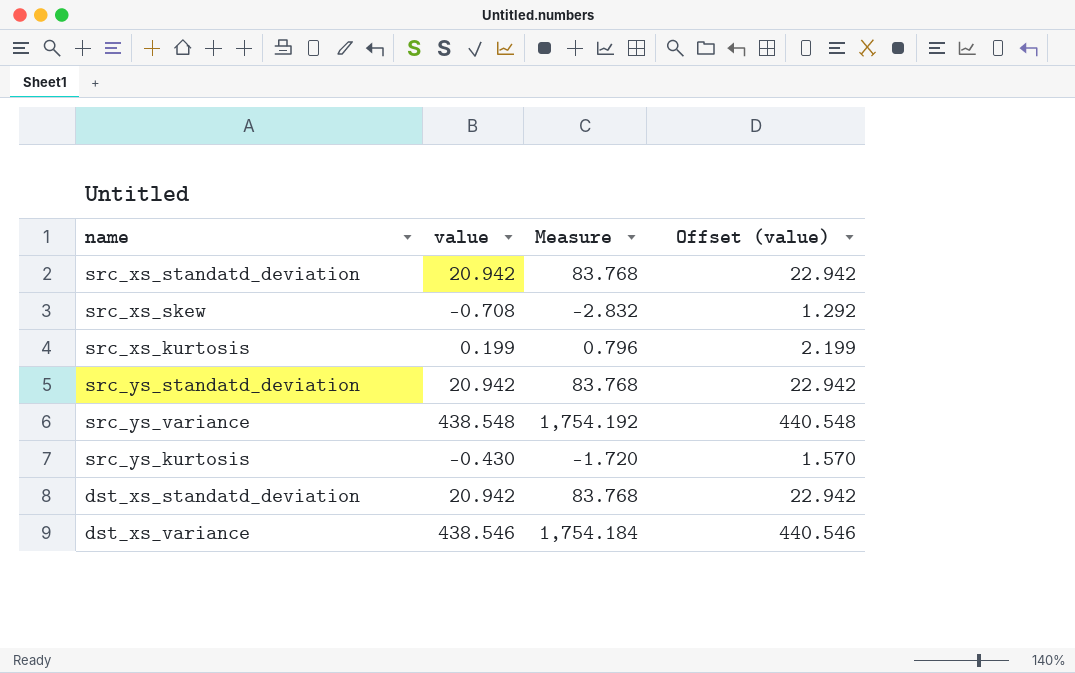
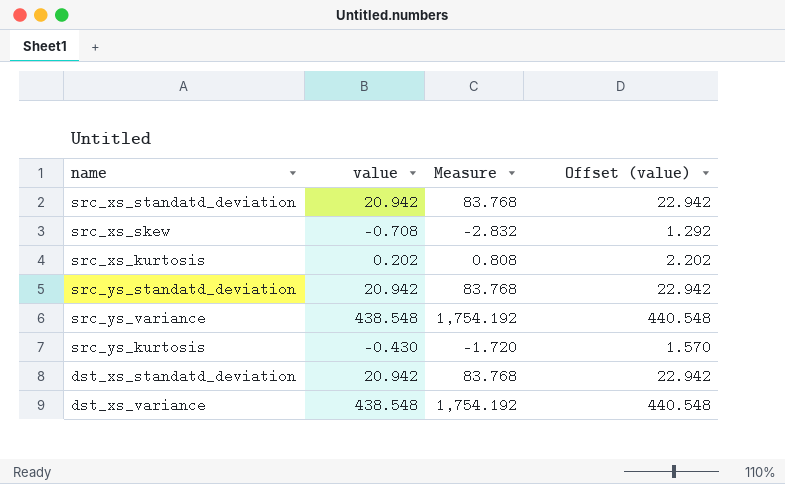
src_xs_kurtosis | value: 0.199 -> 0.202
src_xs_kurtosis | Measure: 0.796 -> 0.808
src_xs_kurtosis | Offset (value): 2.199 -> 2.202
dst_xs_variance | value: 438.546 -> 438.548
dst_xs_variance | Measure: 1,754.184 -> 1,754.192
dst_xs_variance | Offset (value): 440.546 -> 440.548

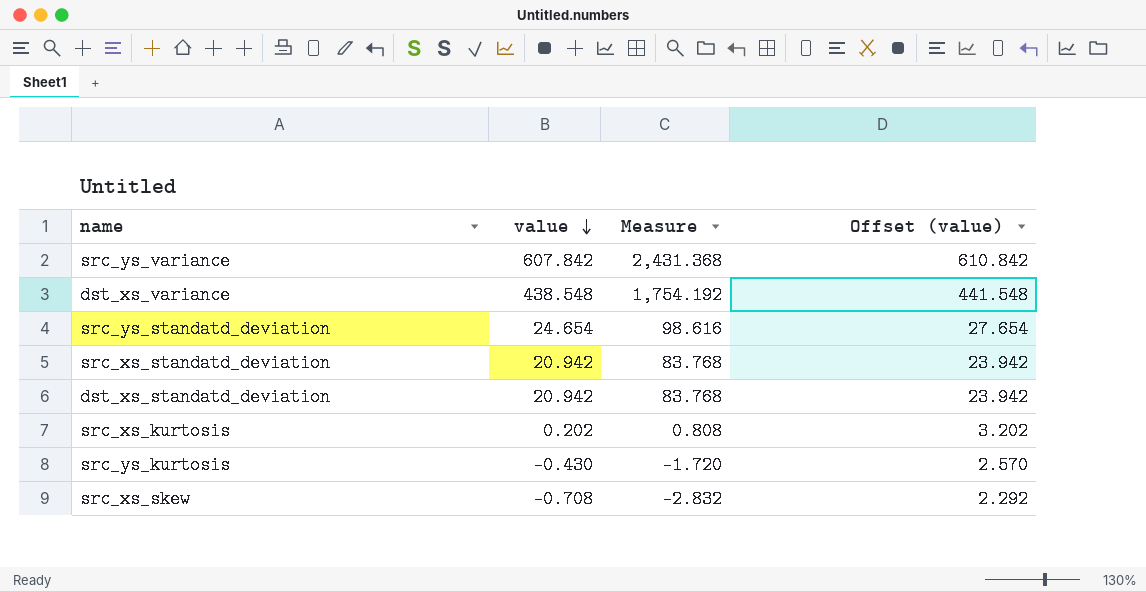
row order: none -> value descending
column Offset (value) | formula: [value] + 2 -> [value] + 3
src_ys_variance | value: 438.548 -> 607.842
src_ys_variance | Measure: 1,754.192 -> 2,431.368
src_ys_standatd_deviation | value: 20.942 -> 24.654
src_ys_standatd_deviation | Measure: 83.768 -> 98.616

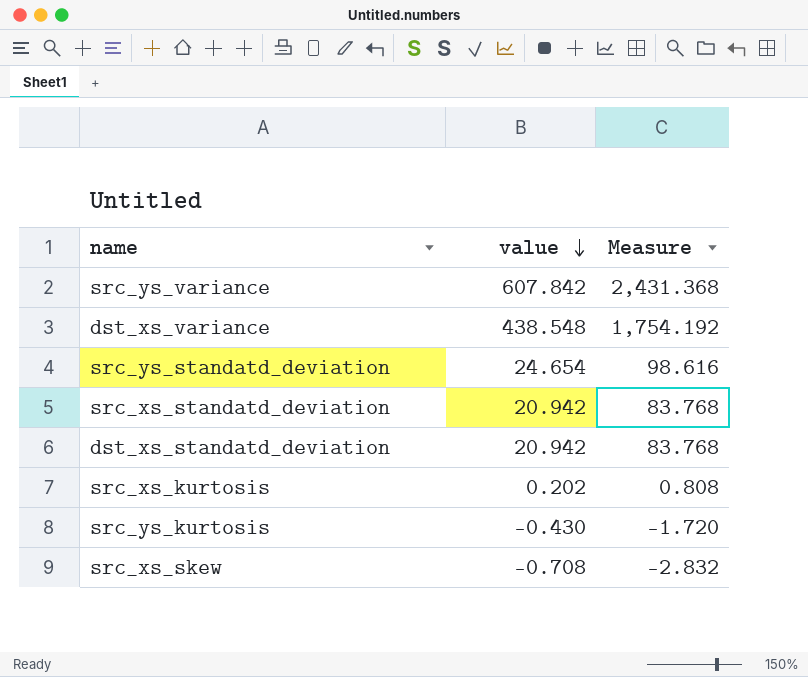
column Offset (value) | formula: [value] + 3 -> none

